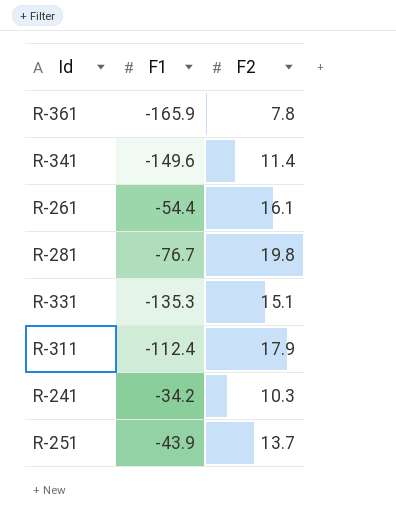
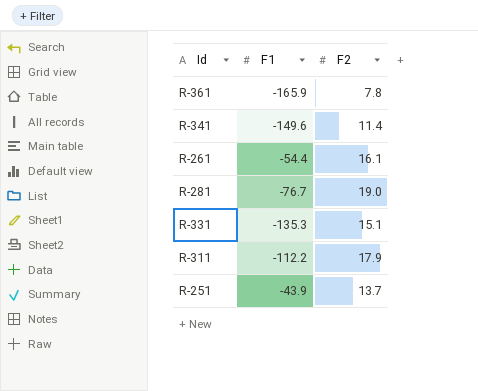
row R-241: -34.2 | 10.3 -> none
R-281 | F2: 19.8 -> 19.0
R-311 | F1: -112.4 -> -112.2

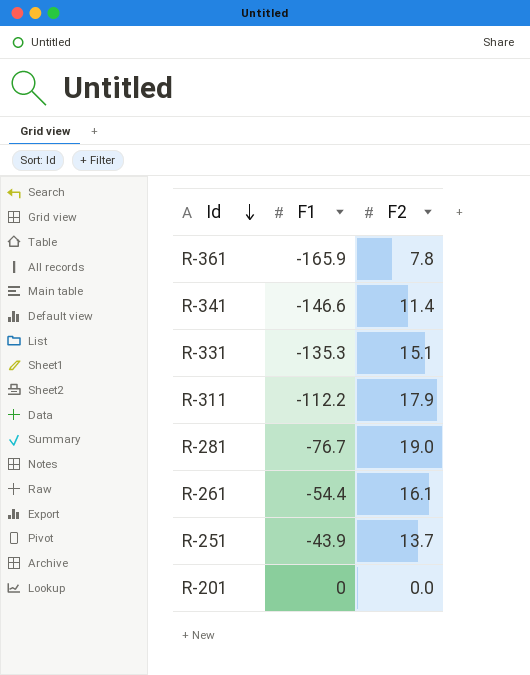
row order: none -> Id descending
R-341 | F1: -149.6 -> -146.6
row R-201: none -> 0 | 0.0

